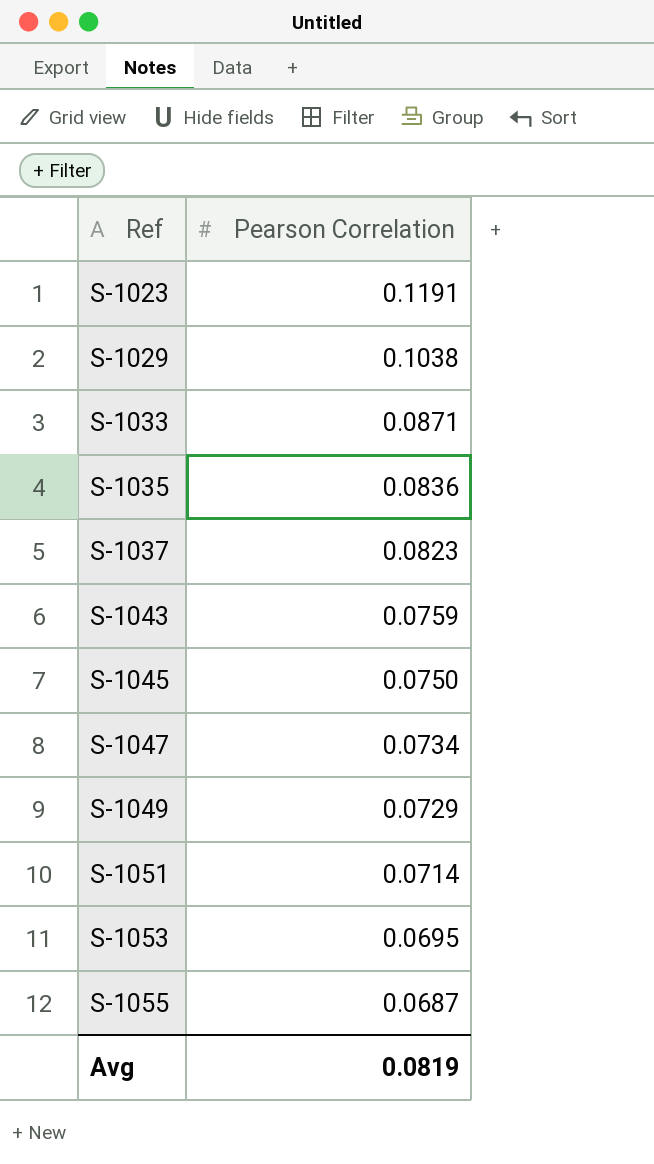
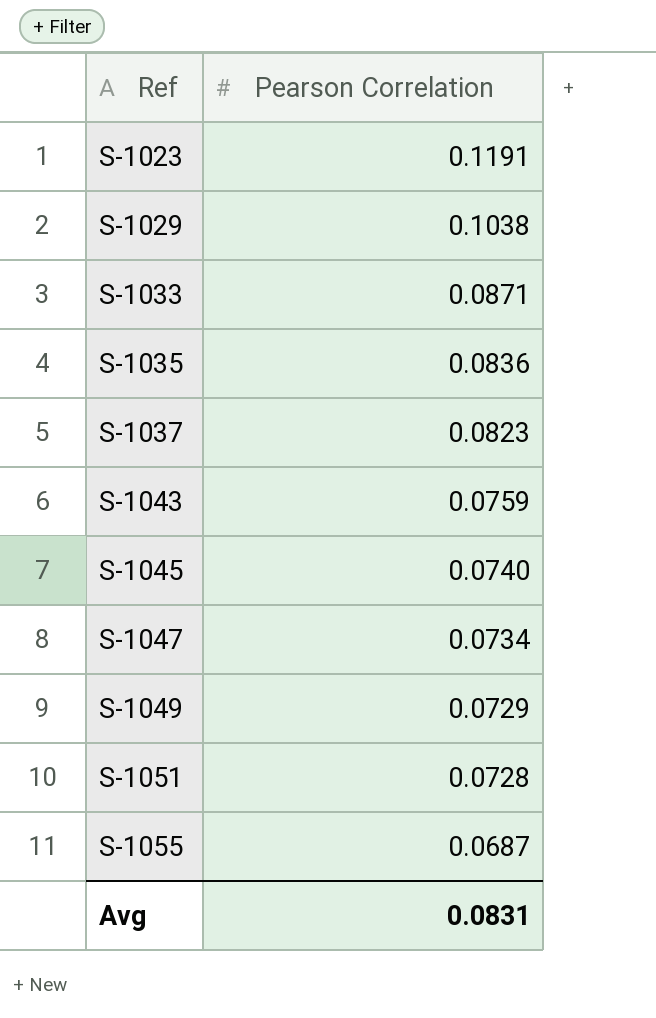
row S-1053: 0.0695 -> none
S-1045 | Pearson Correlation: 0.0750 -> 0.0740
S-1051 | Pearson Correlation: 0.0714 -> 0.0728
Avg | Pearson Correlation: 0.0819 -> 0.0831

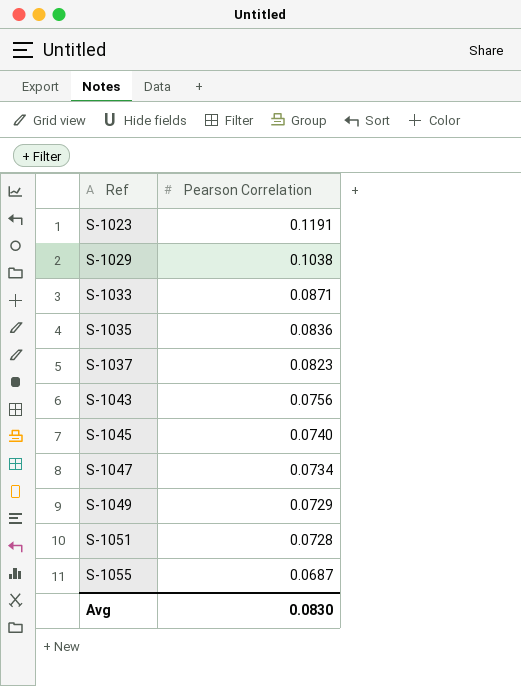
S-1043 | Pearson Correlation: 0.0759 -> 0.0756
Avg | Pearson Correlation: 0.0831 -> 0.0830

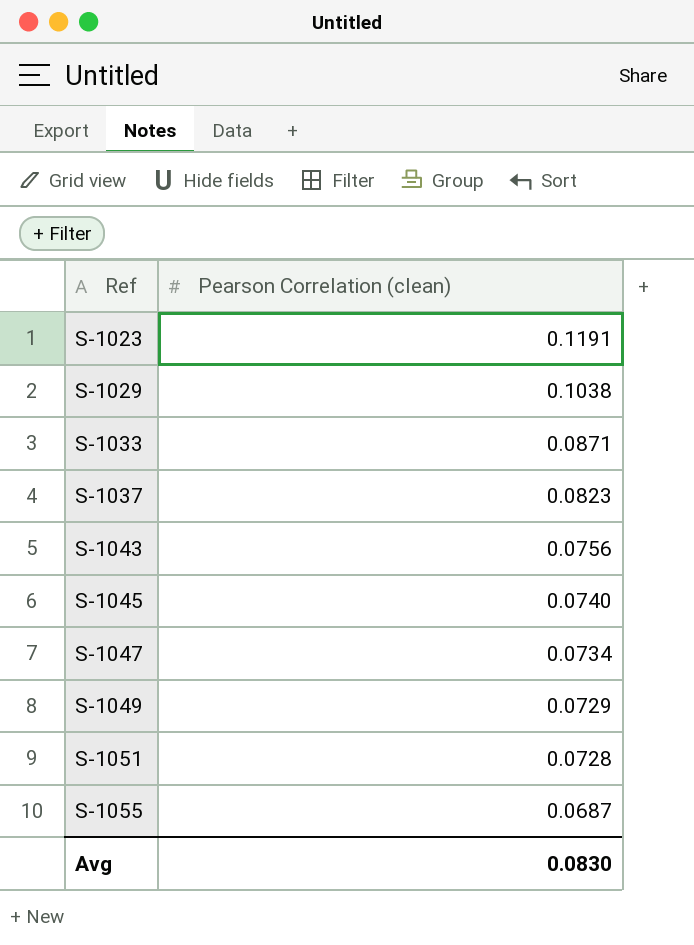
column name: Pearson Correlation -> Pearson Correlation (clean)
row S-1035: 0.0836 -> none

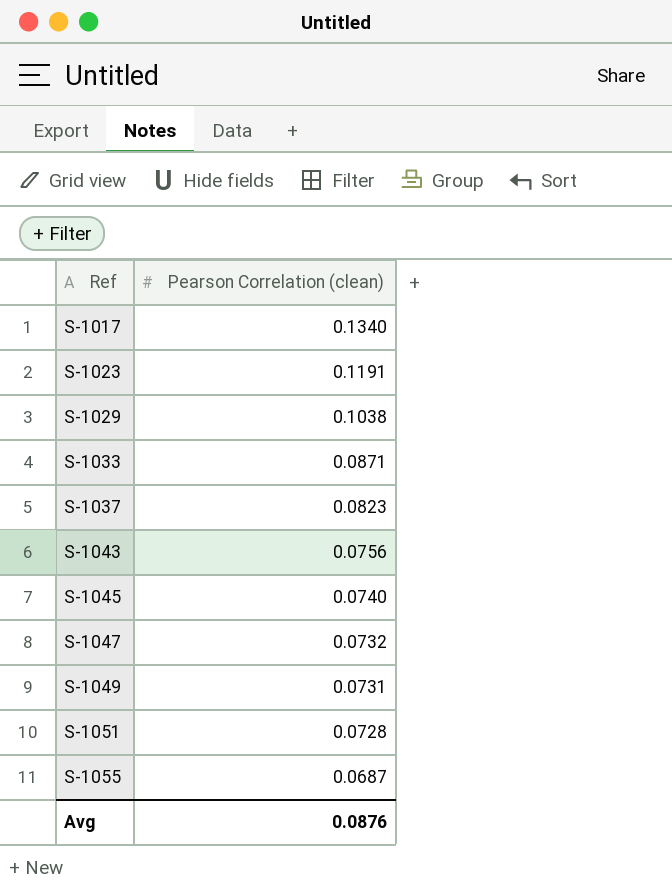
row S-1017: none -> 0.1340
S-1047 | Pearson Correlation (clean): 0.0734 -> 0.0732
S-1049 | Pearson Correlation (clean): 0.0729 -> 0.0731
Avg | Pearson Correlation (clean): 0.0830 -> 0.0876

